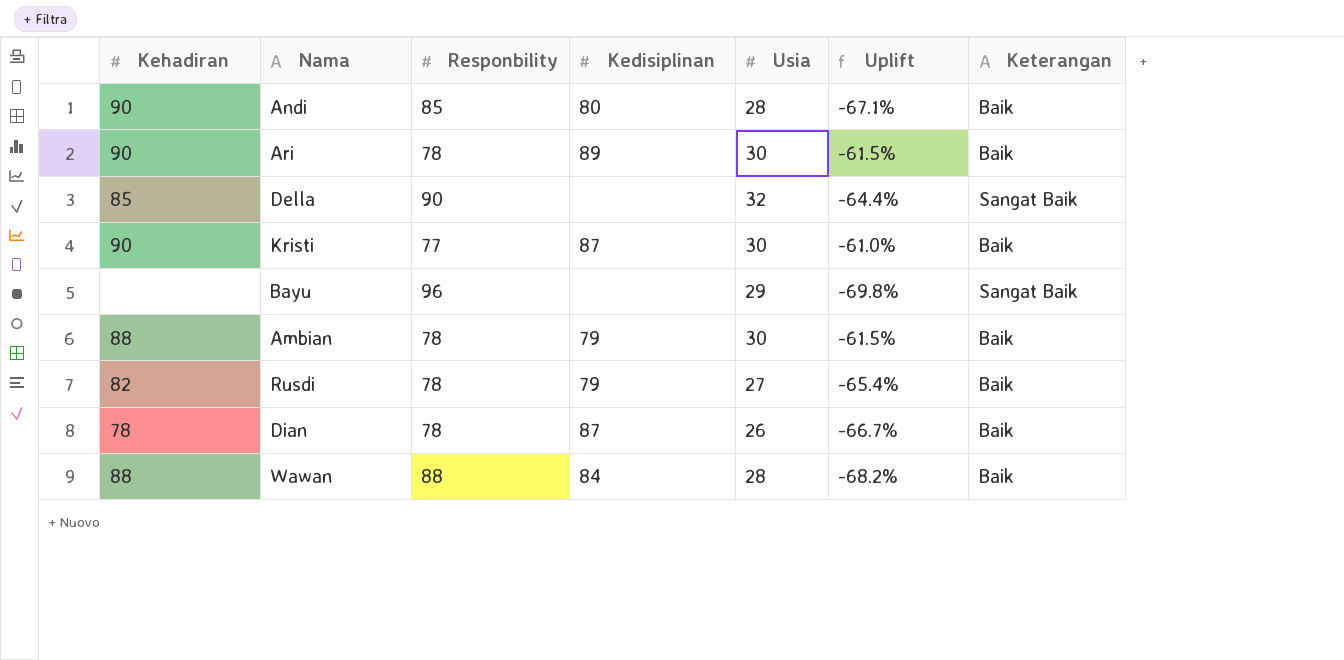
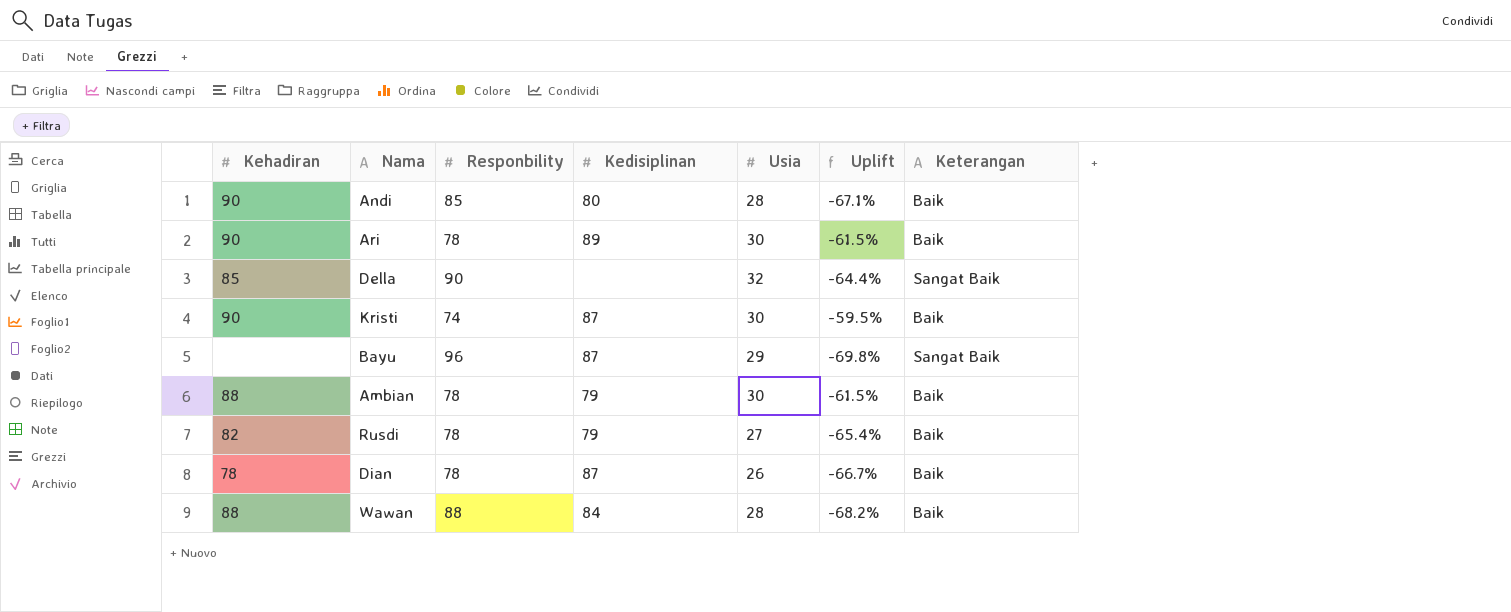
Kristi | Responbility: 77 -> 74
Kristi | Uplift: -61.0% -> -59.5%
Bayu | Kedisiplinan: none -> 87

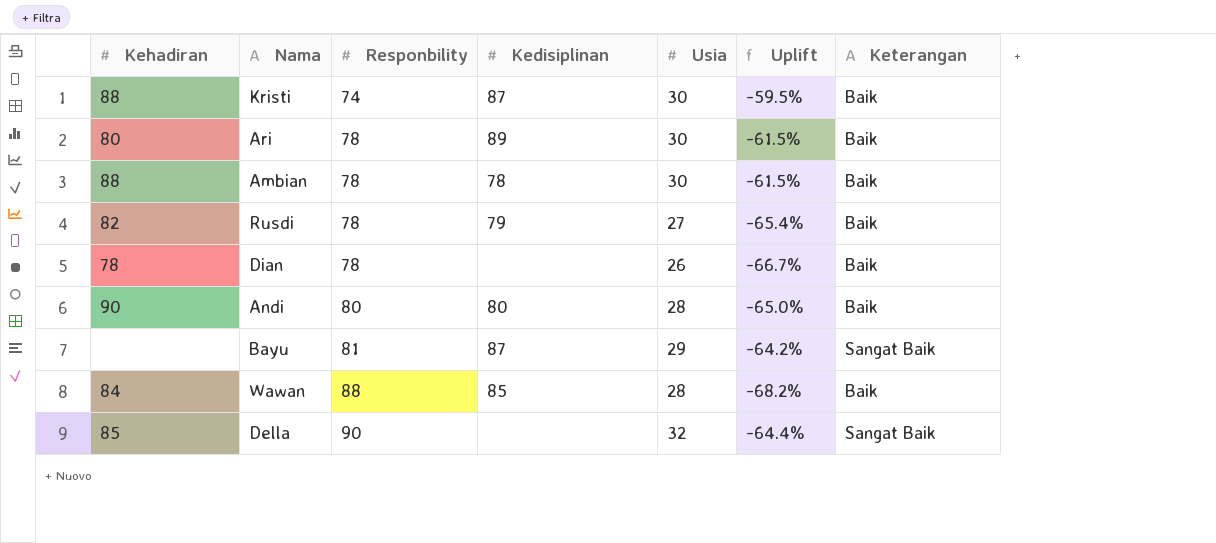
row order: none -> Responbility ascending
Kristi | Kehadiran: 90 -> 88
Ari | Kehadiran: 90 -> 80
Ambian | Kedisiplinan: 79 -> 78
Dian | Kedisiplinan: 87 -> none
Andi | Responbility: 85 -> 80
Andi | Uplift: -67.1% -> -65.0%
Bayu | Responbility: 96 -> 81
Bayu | Uplift: -69.8% -> -64.2%
Wawan | Kehadiran: 88 -> 84
Wawan | Kedisiplinan: 84 -> 85

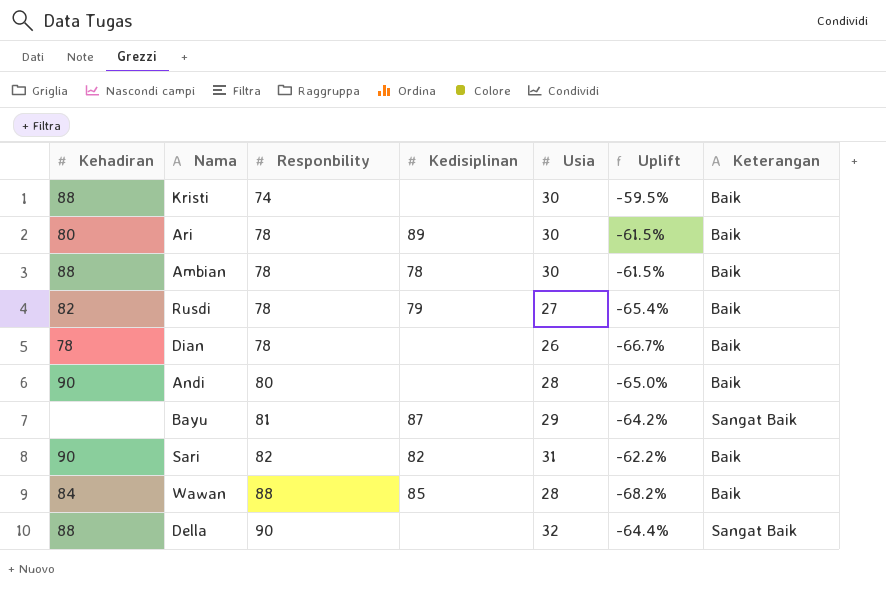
Kristi | Kedisiplinan: 87 -> none
Andi | Kedisiplinan: 80 -> none
row Sari: none -> 90 | 82 | 82 | 31 | -62.2% | Baik
Della | Kehadiran: 85 -> 88

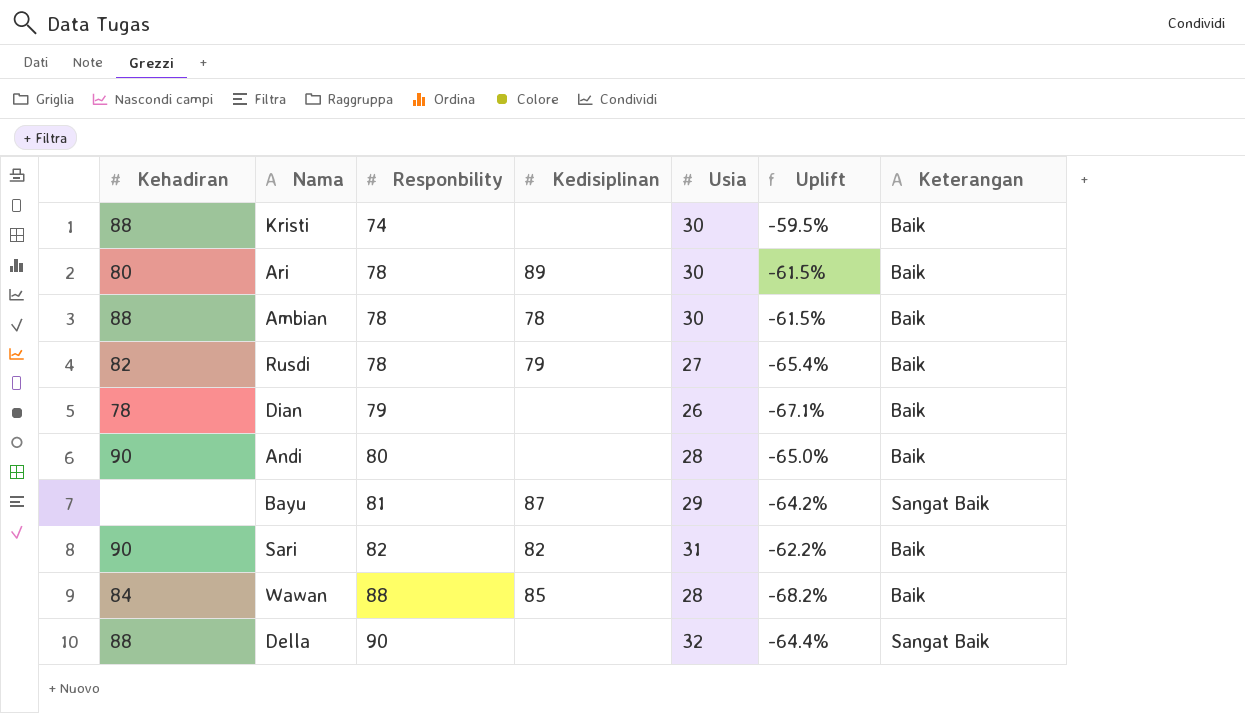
Dian | Responbility: 78 -> 79
Dian | Uplift: -66.7% -> -67.1%

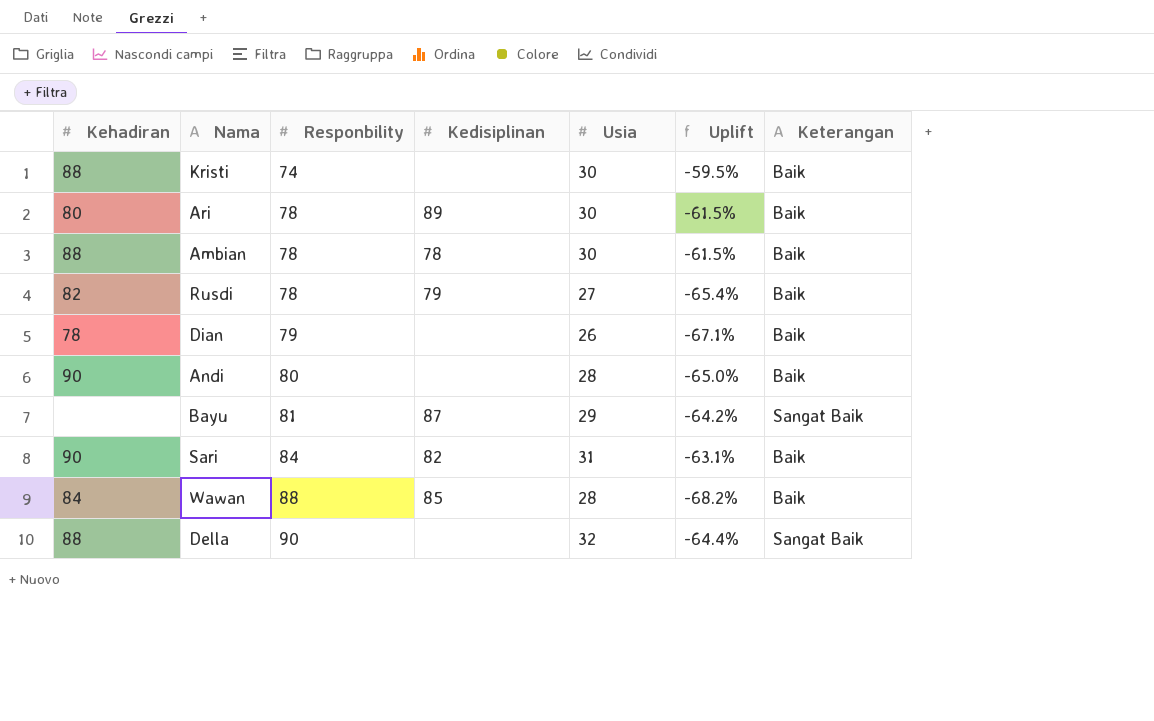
Sari | Responbility: 82 -> 84
Sari | Uplift: -62.2% -> -63.1%

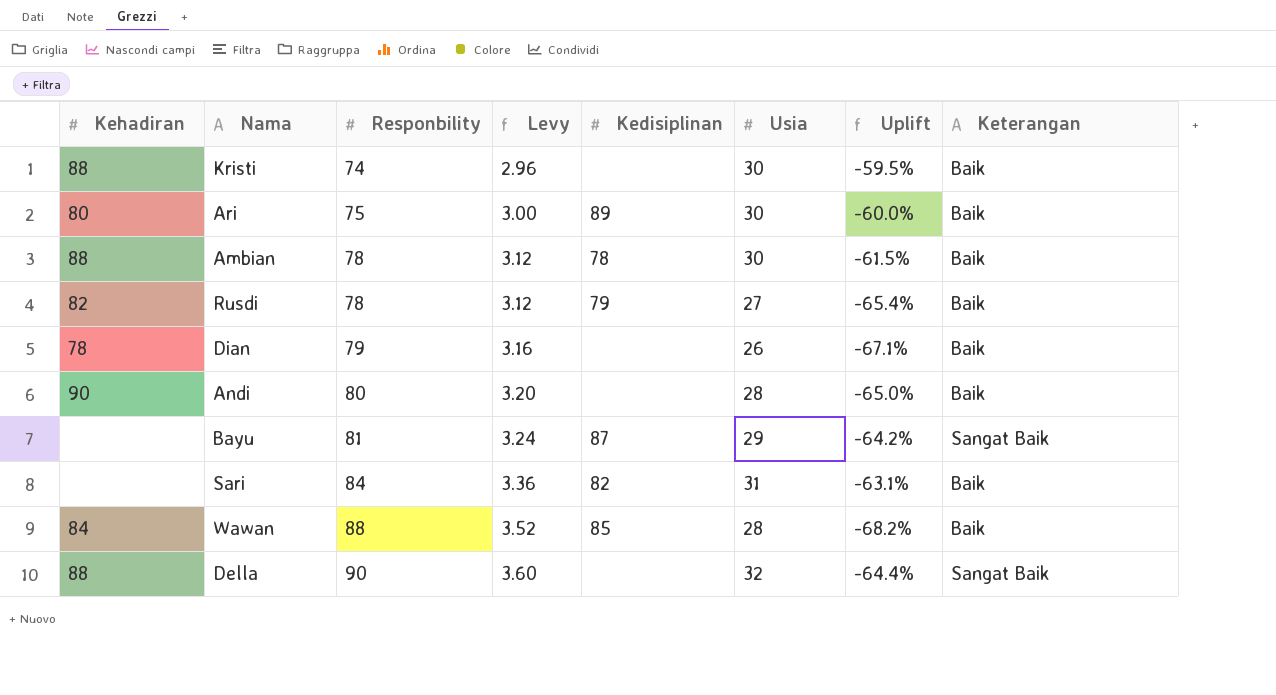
column Levy | formula: none -> [Responbility] * 0.04
Ari | Responbility: 78 -> 75
Ari | Uplift: -61.5% -> -60.0%
Sari | Kehadiran: 90 -> none

